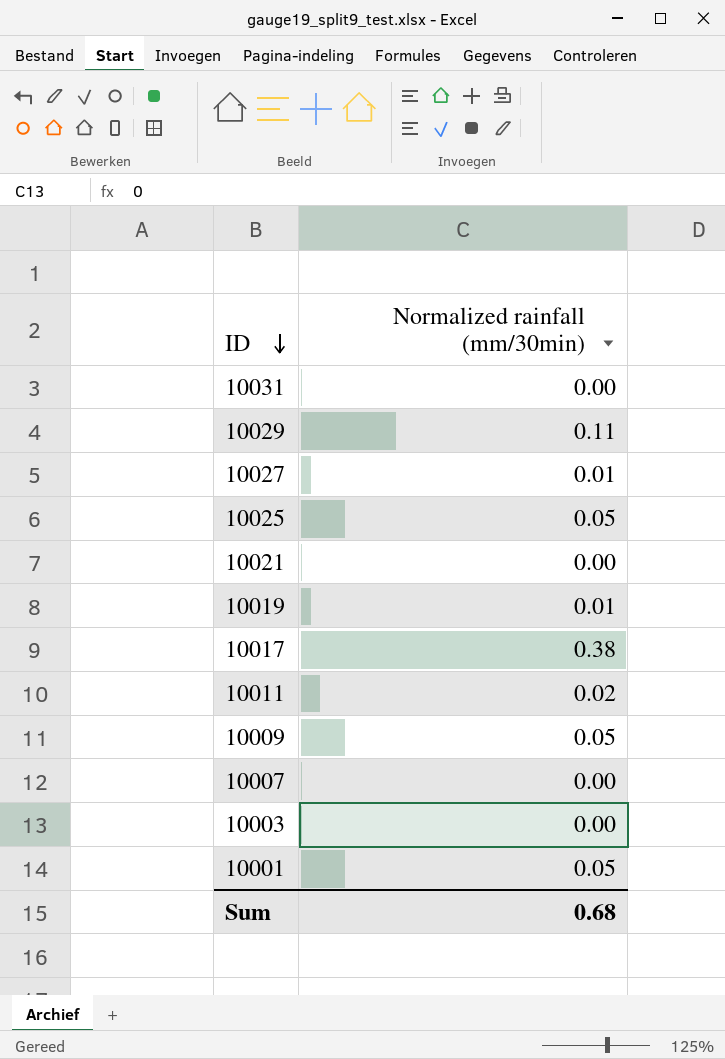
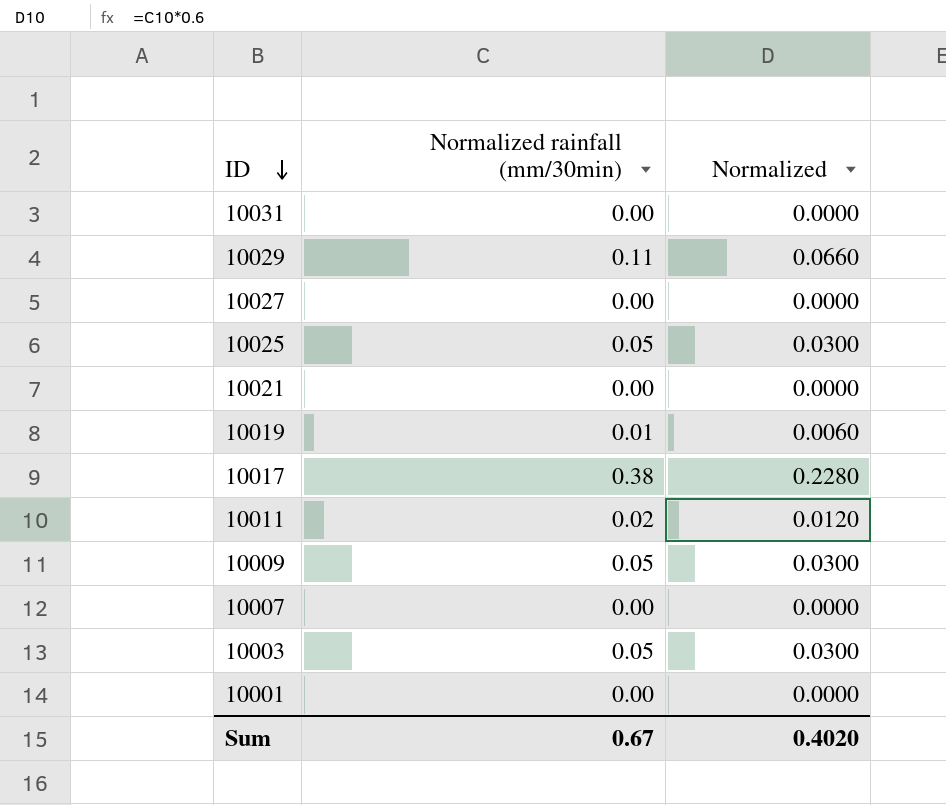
column Normalized | formula: none -> [Normalized rainfall (mm/30min)] * 0.6
10027 | Normalized rainfall (mm/30min): 0.01 -> 0.00
10003 | Normalized rainfall (mm/30min): 0.00 -> 0.05
10001 | Normalized rainfall (mm/30min): 0.05 -> 0.00
Sum | Normalized rainfall (mm/30min): 0.68 -> 0.67

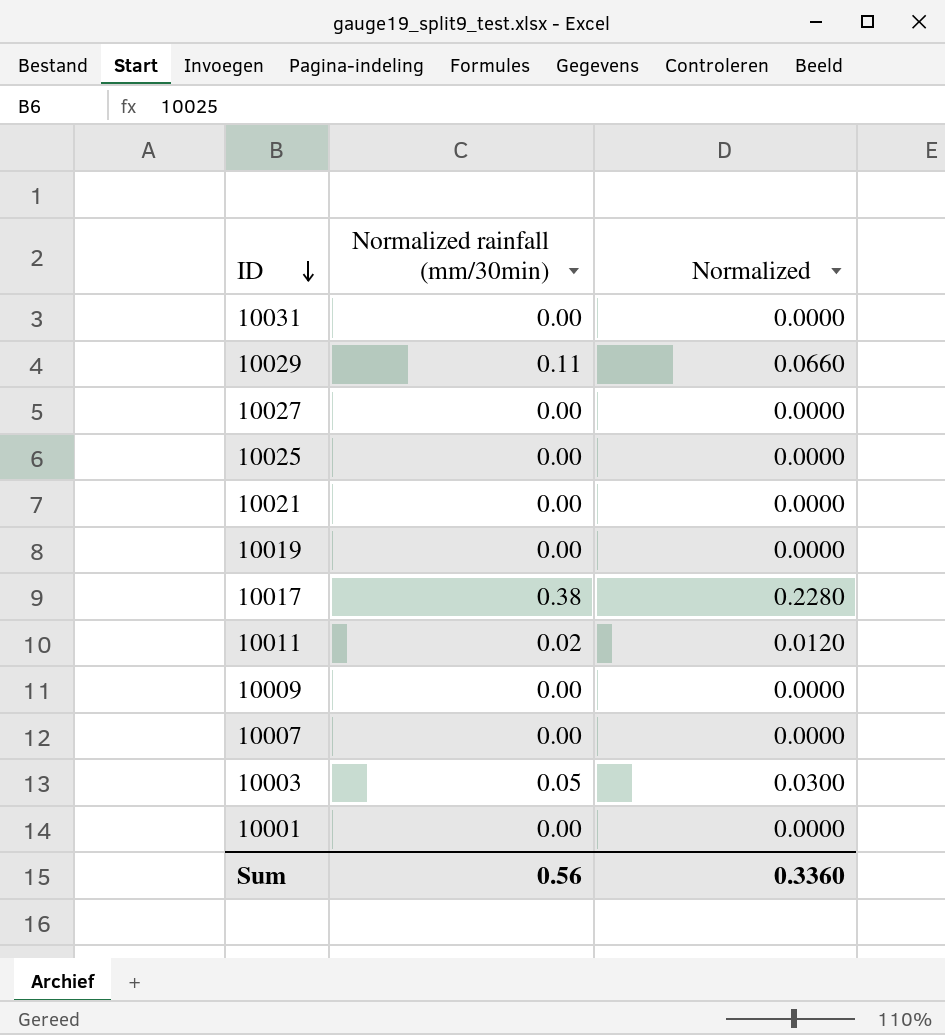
10025 | Normalized rainfall (mm/30min): 0.05 -> 0.00
10025 | Normalized: 0.0300 -> 0.0000
10019 | Normalized rainfall (mm/30min): 0.01 -> 0.00
10019 | Normalized: 0.0060 -> 0.0000
10009 | Normalized rainfall (mm/30min): 0.05 -> 0.00
10009 | Normalized: 0.0300 -> 0.0000
Sum | Normalized rainfall (mm/30min): 0.67 -> 0.56
Sum | Normalized: 0.4020 -> 0.3360

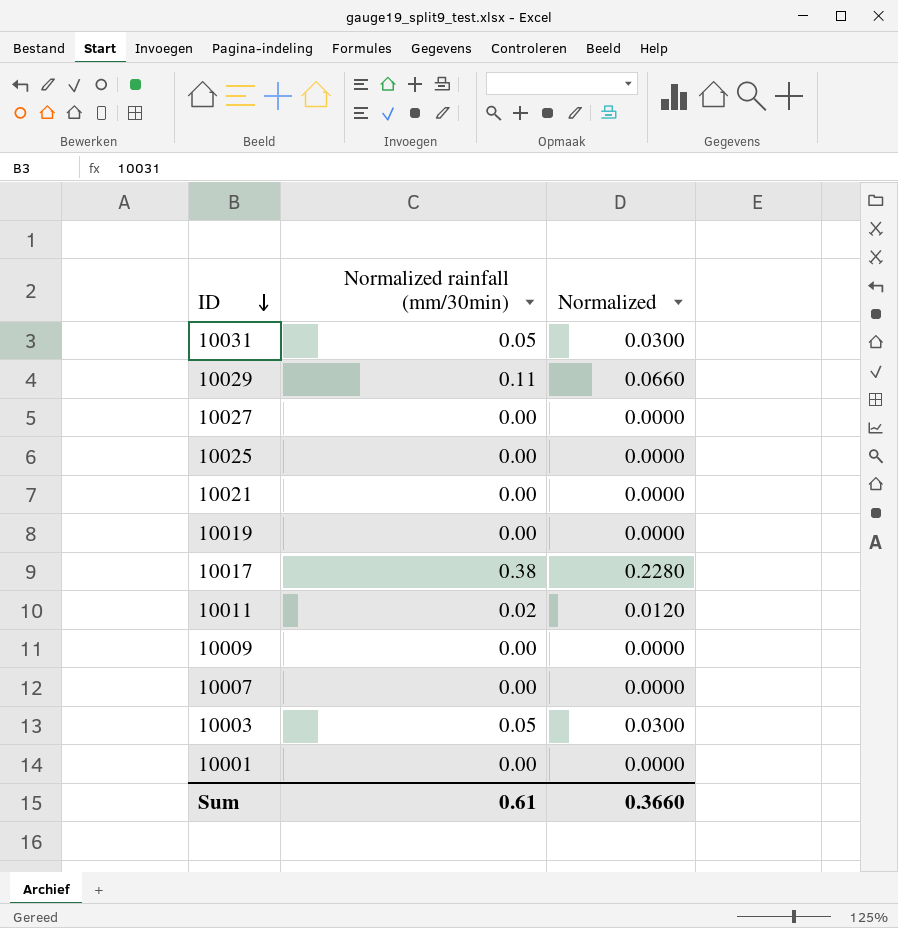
10031 | Normalized rainfall (mm/30min): 0.00 -> 0.05
10031 | Normalized: 0.0000 -> 0.0300
Sum | Normalized rainfall (mm/30min): 0.56 -> 0.61
Sum | Normalized: 0.3360 -> 0.3660

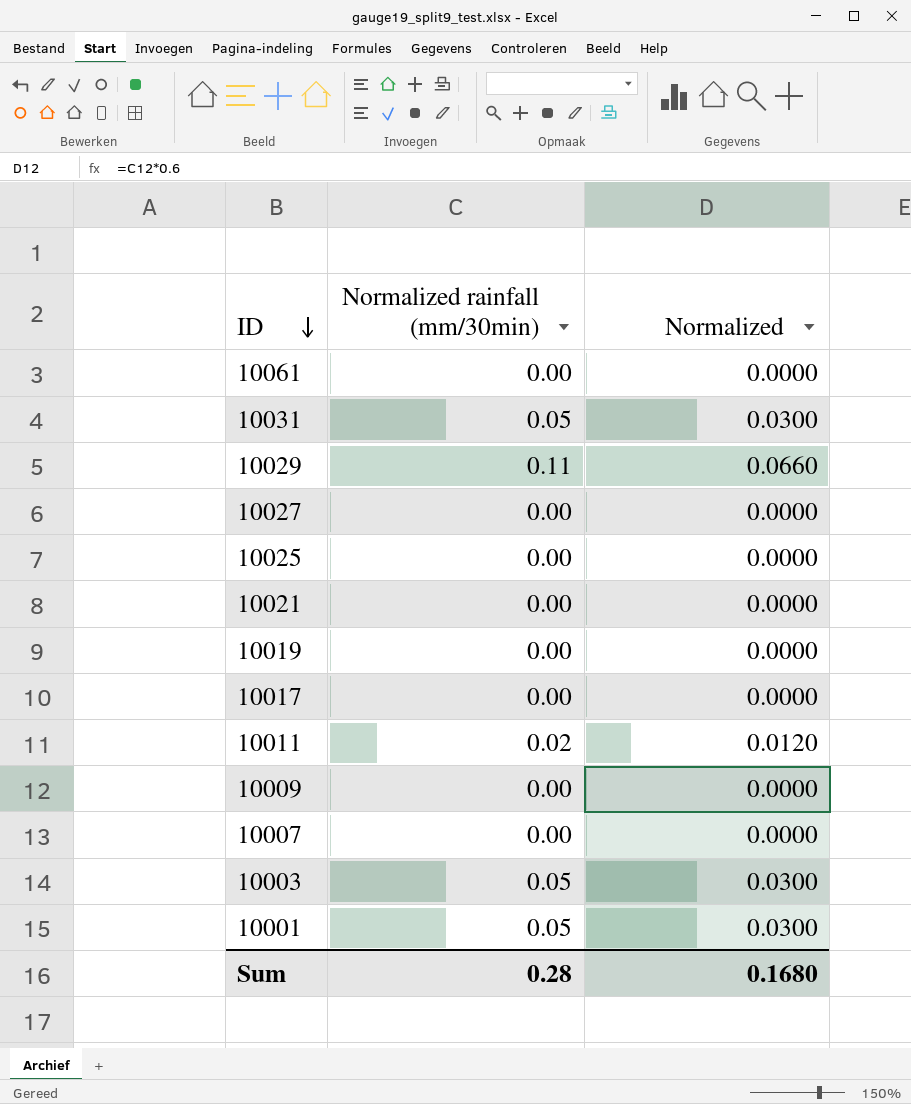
row 10061: none -> 0.00 | 0.0000
10017 | Normalized rainfall (mm/30min): 0.38 -> 0.00
10017 | Normalized: 0.2280 -> 0.0000
10001 | Normalized rainfall (mm/30min): 0.00 -> 0.05
10001 | Normalized: 0.0000 -> 0.0300
Sum | Normalized rainfall (mm/30min): 0.61 -> 0.28
Sum | Normalized: 0.3660 -> 0.1680

